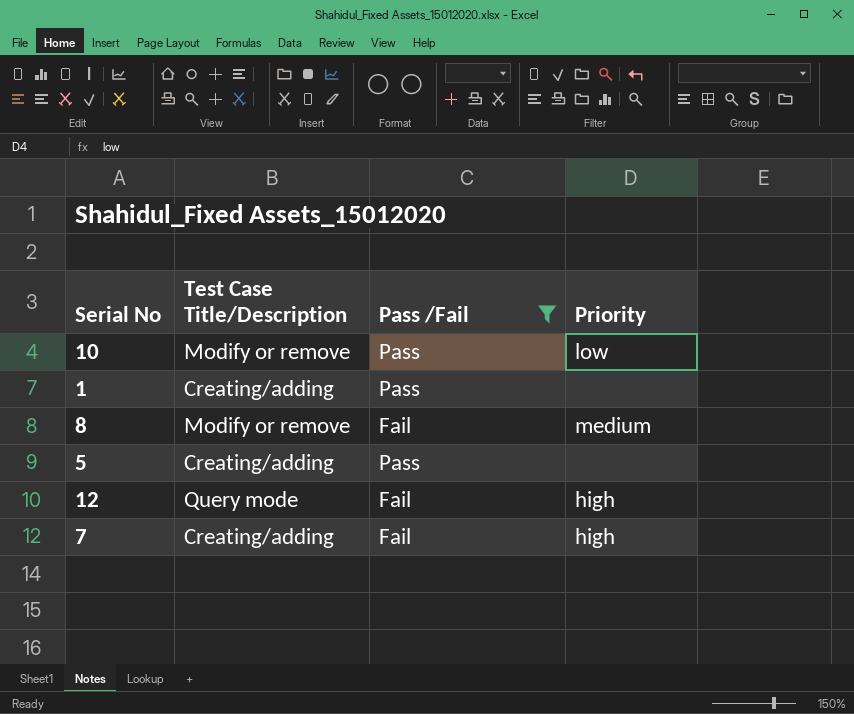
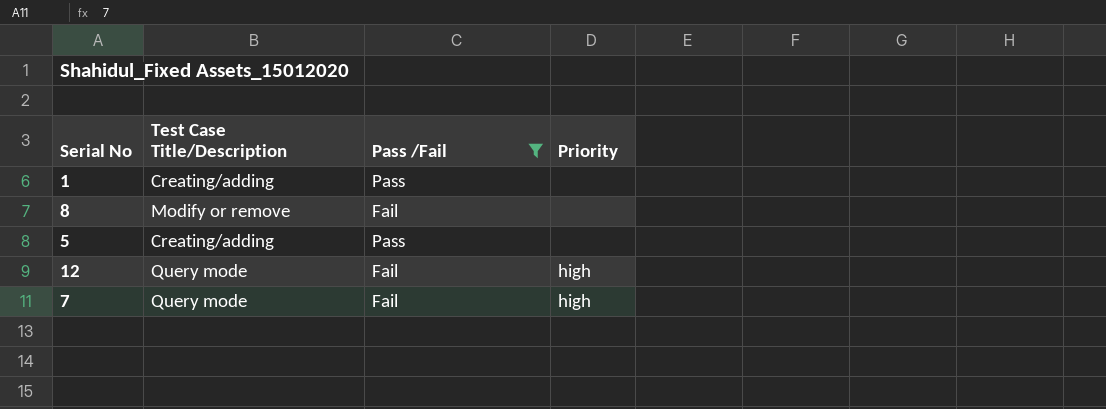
row 10: Modify or remove | Pass | low -> none
8 | Priority: medium -> none
7 | Test Case Title/Description: Creating/adding -> Query mode

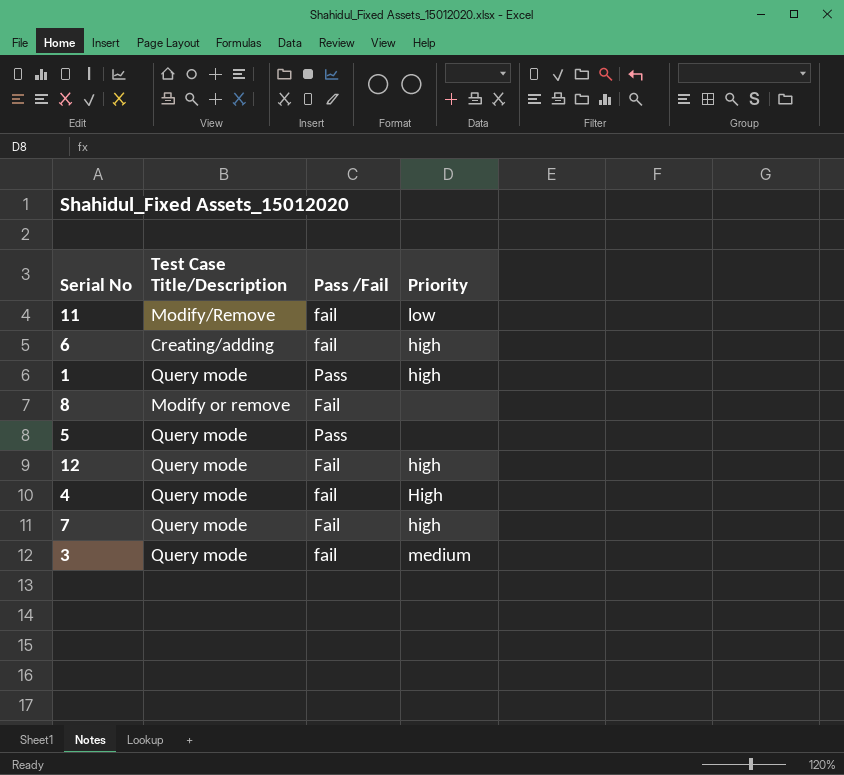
filter: Pass /Fail != fail -> none
1 | Test Case Title/Description: Creating/adding -> Query mode
1 | Priority: none -> high
5 | Test Case Title/Description: Creating/adding -> Query mode

